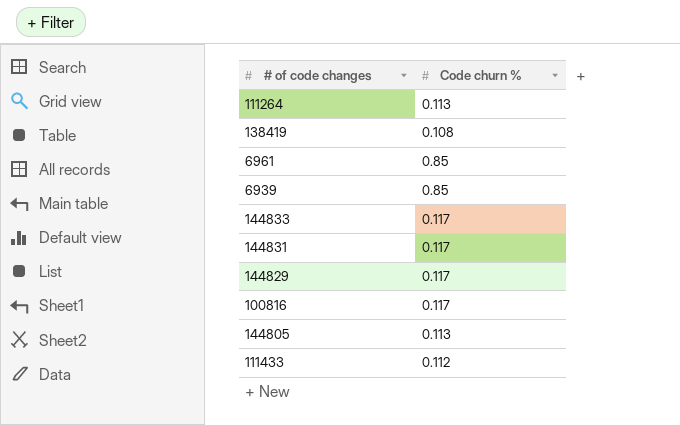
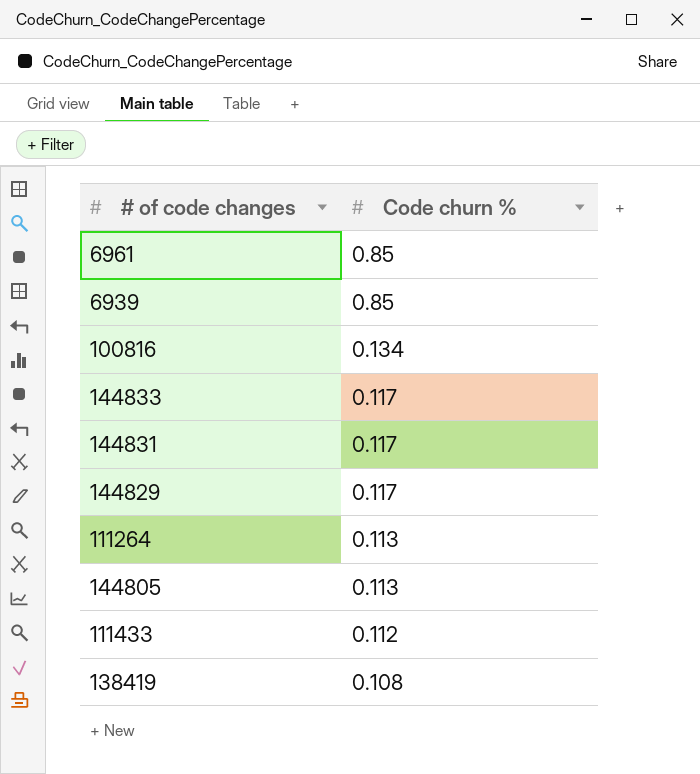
row order: none -> Code churn % descending
100816 | Code churn %: 0.117 -> 0.134

